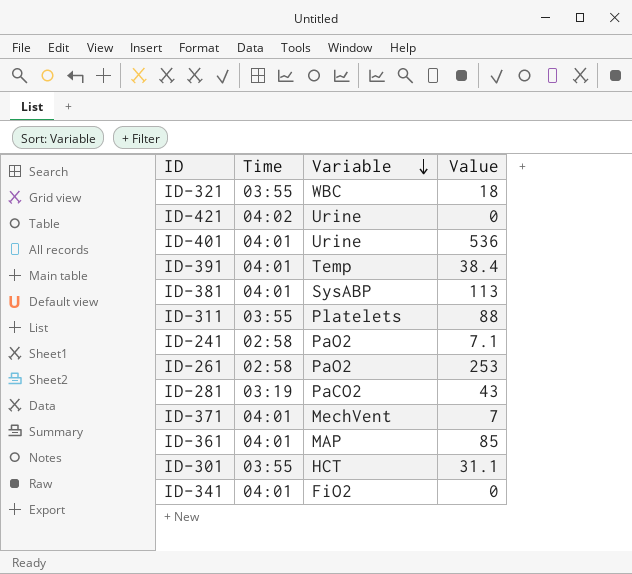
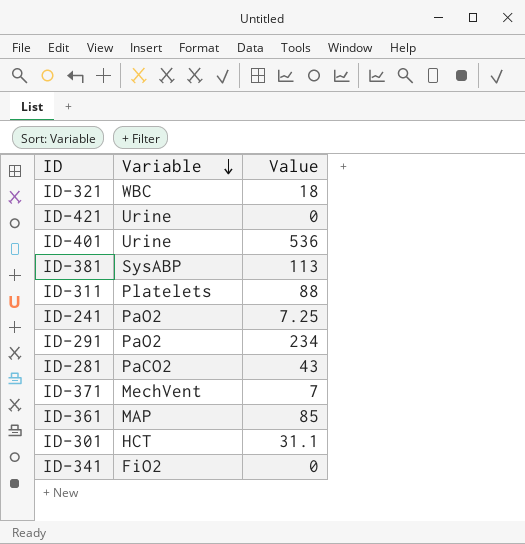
column Time | position: 2 -> none
row ID-391: 04:01 | Temp | 38.4 -> none
row ID-261: 02:58 | PaO2 | 253 -> none
ID-241 | Value: 7.1 -> 7.25
row ID-291: none -> PaO2 | 234

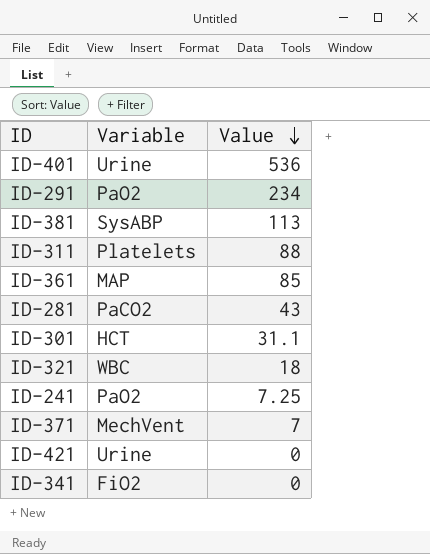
row order: Variable descending -> Value descending

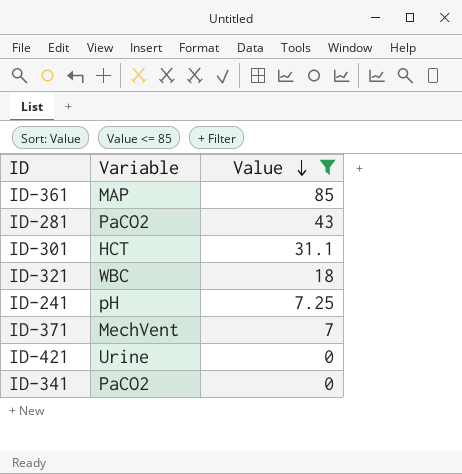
filter: none -> Value <= 85
ID-241 | Variable: PaO2 -> pH
ID-341 | Variable: FiO2 -> PaCO2

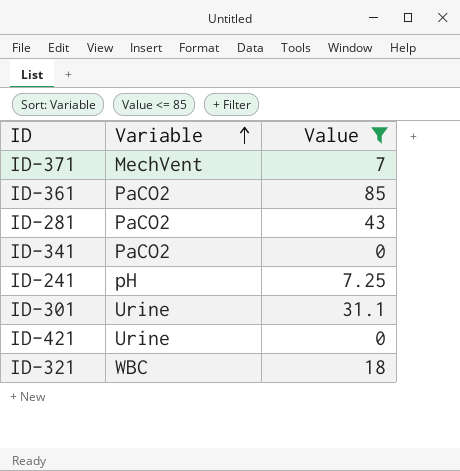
row order: Value descending -> Variable ascending
ID-361 | Variable: MAP -> PaCO2
ID-301 | Variable: HCT -> Urine

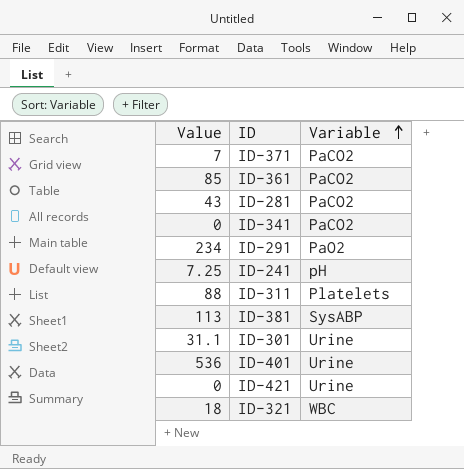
filter: Value <= 85 -> none
column Value | position: 3 -> 1
ID-371 | Variable: MechVent -> PaCO2

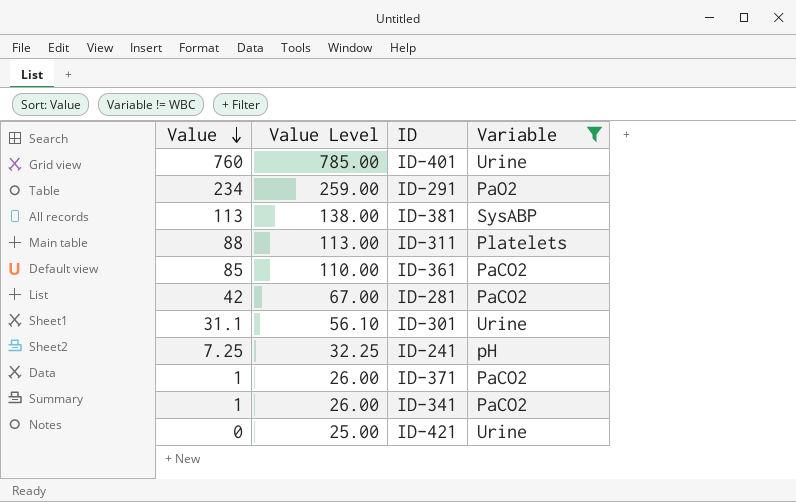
filter: none -> Variable != WBC
row order: Variable ascending -> Value descending
column Value Level | formula: none -> [Value] + 25
ID-401 | Value: 536 -> 760
ID-281 | Value: 43 -> 42
ID-371 | Value: 7 -> 1
ID-341 | Value: 0 -> 1

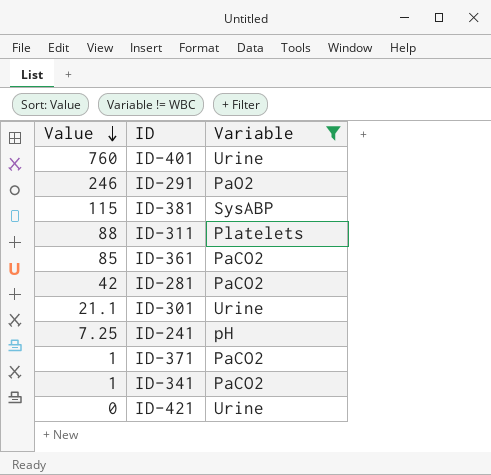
column Value Level | formula: [Value] + 25 -> none
ID-291 | Value: 234 -> 246
ID-381 | Value: 113 -> 115
ID-301 | Value: 31.1 -> 21.1

